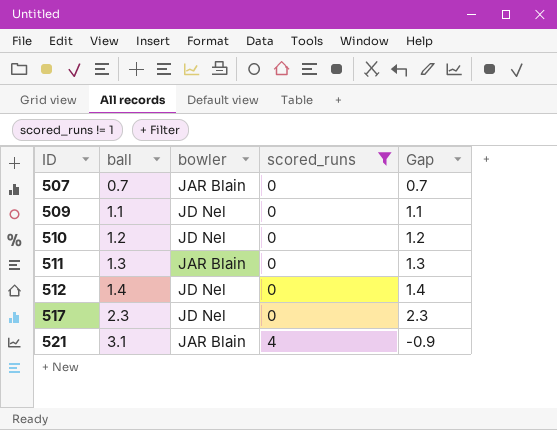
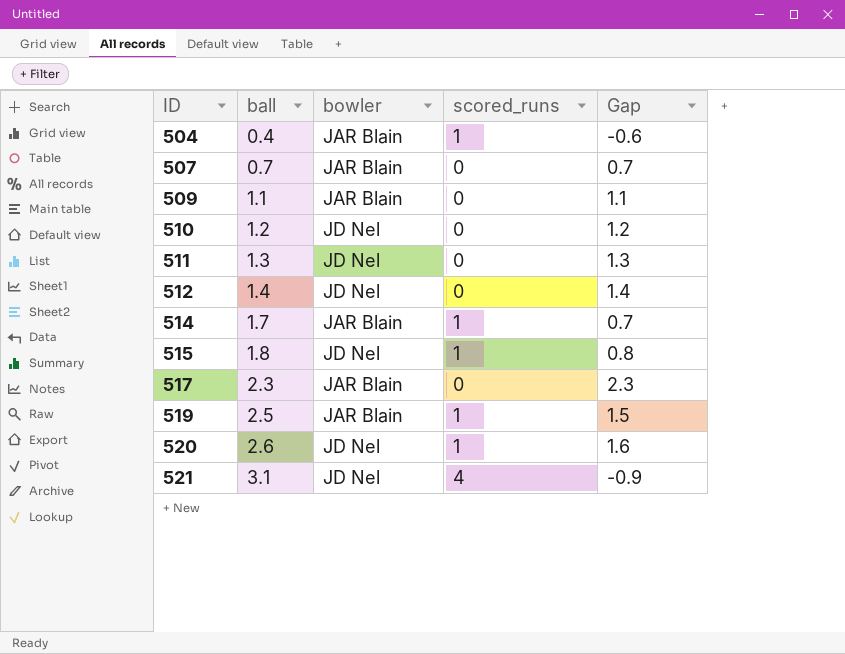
filter: scored_runs != 1 -> none
509 | bowler: JD Nel -> JAR Blain
511 | bowler: JAR Blain -> JD Nel
517 | bowler: JD Nel -> JAR Blain
521 | bowler: JAR Blain -> JD Nel

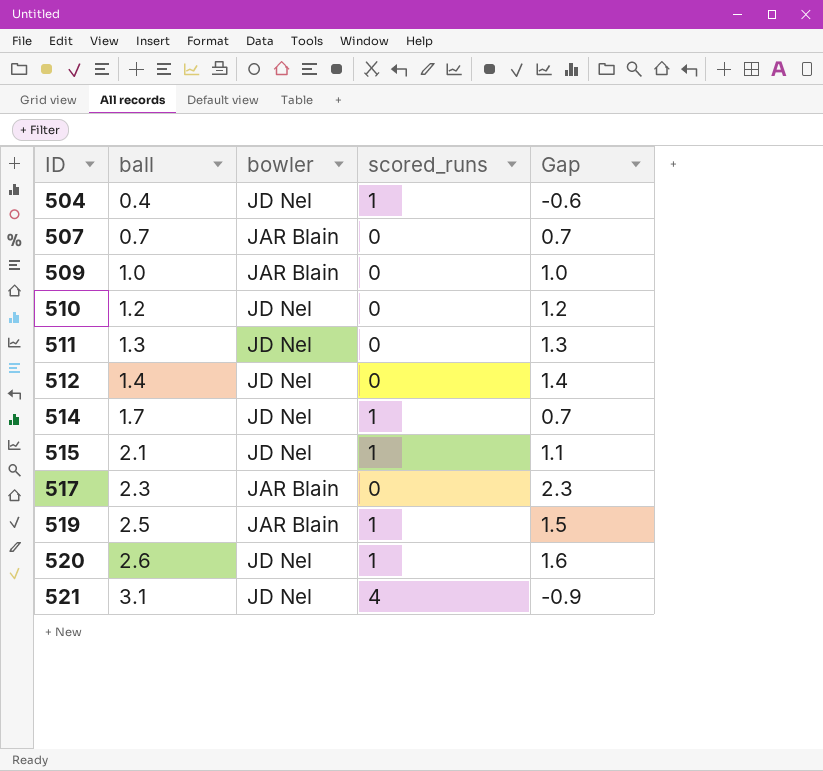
504 | bowler: JAR Blain -> JD Nel
509 | ball: 1.1 -> 1.0
509 | Gap: 1.1 -> 1.0
514 | bowler: JAR Blain -> JD Nel
515 | ball: 1.8 -> 2.1
515 | Gap: 0.8 -> 1.1

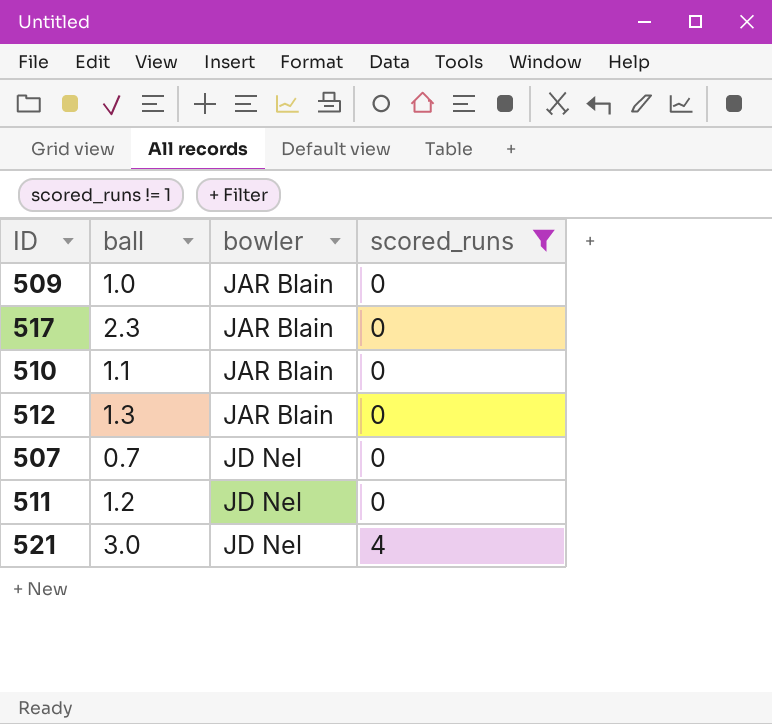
filter: none -> scored_runs != 1
row order: ID ascending -> bowler ascending
column Gap | formula: [ball] - [scored_runs] -> none
510 | ball: 1.2 -> 1.1
510 | bowler: JD Nel -> JAR Blain
512 | ball: 1.4 -> 1.3
512 | bowler: JD Nel -> JAR Blain
507 | bowler: JAR Blain -> JD Nel
511 | ball: 1.3 -> 1.2
521 | ball: 3.1 -> 3.0

